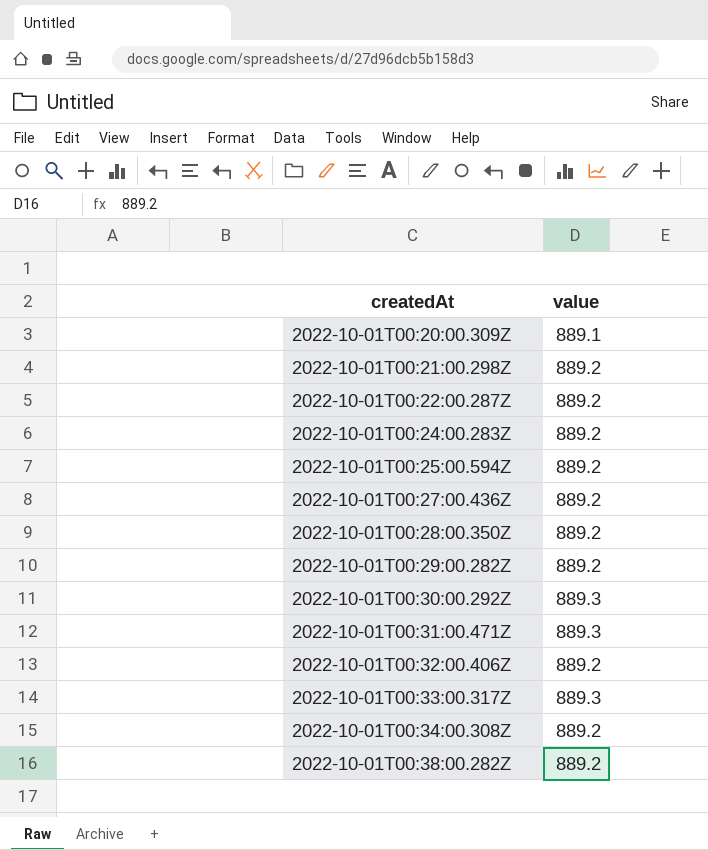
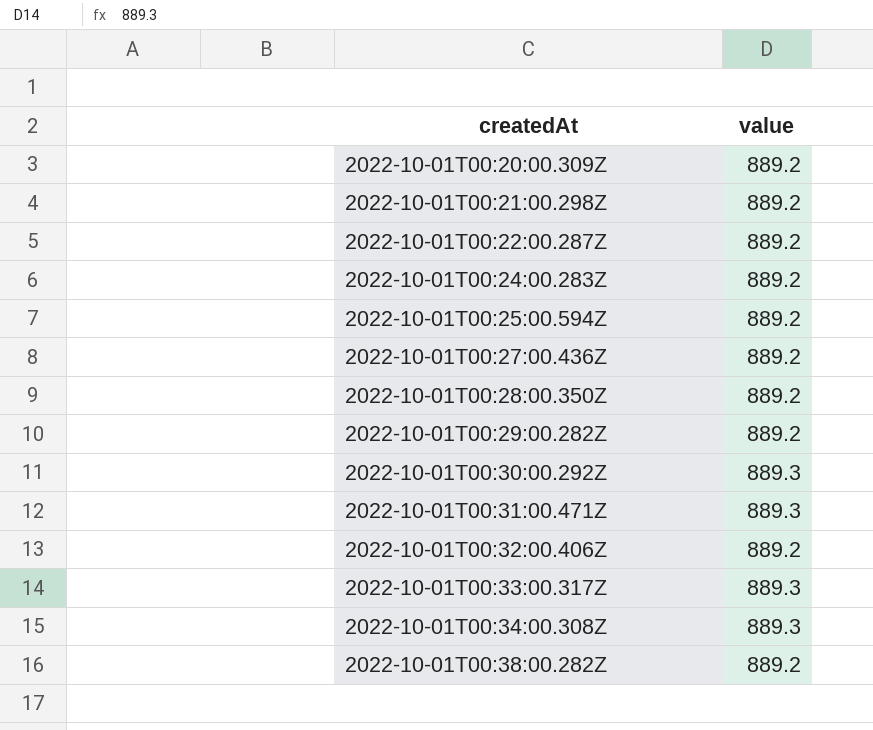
2022-10-01T00:20:00.309Z | value: 889.1 -> 889.2
2022-10-01T00:34:00.308Z | value: 889.2 -> 889.3

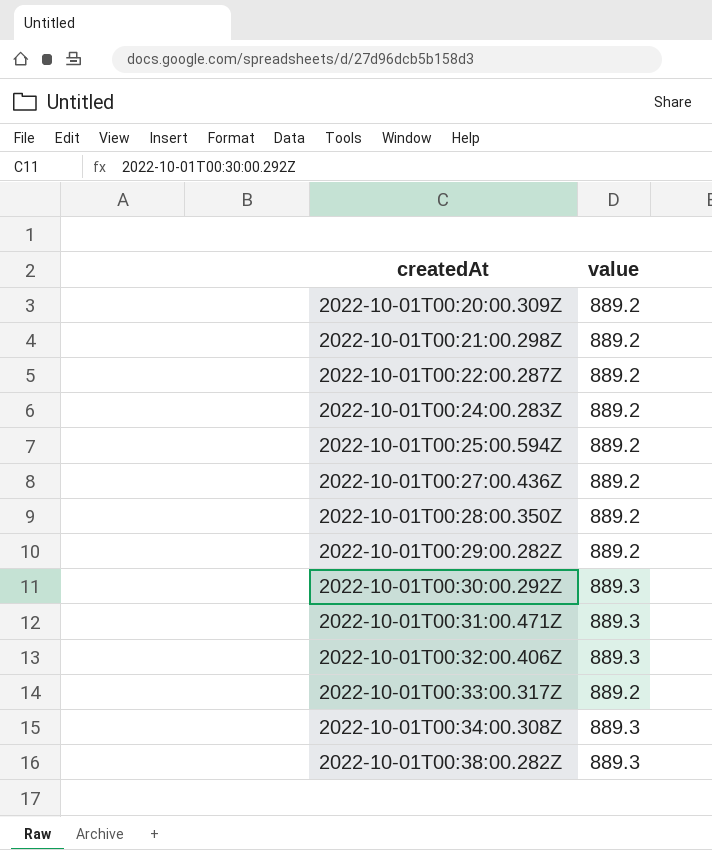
2022-10-01T00:32:00.406Z | value: 889.2 -> 889.3
2022-10-01T00:33:00.317Z | value: 889.3 -> 889.2
2022-10-01T00:38:00.282Z | value: 889.2 -> 889.3

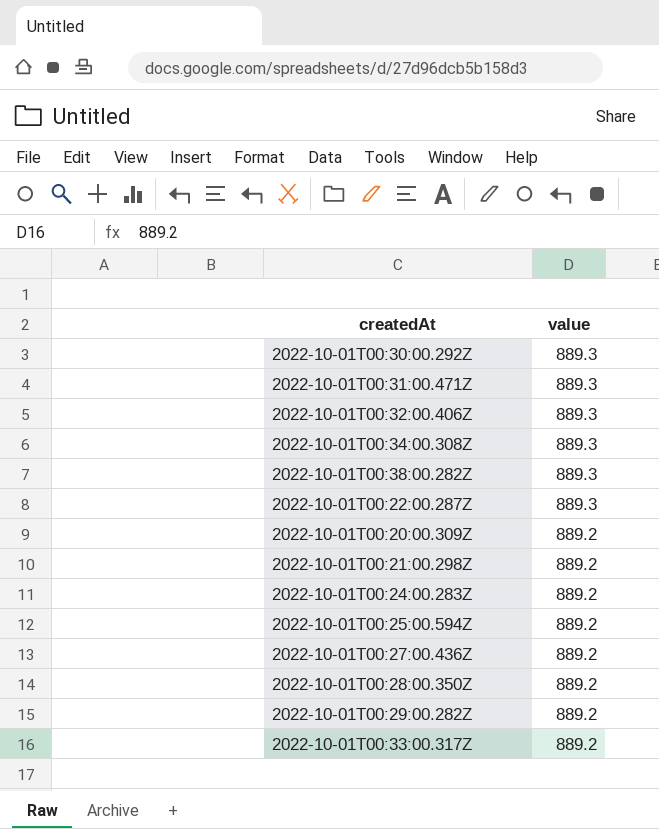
row order: createdAt ascending -> value descending
2022-10-01T00:22:00.287Z | value: 889.2 -> 889.3

